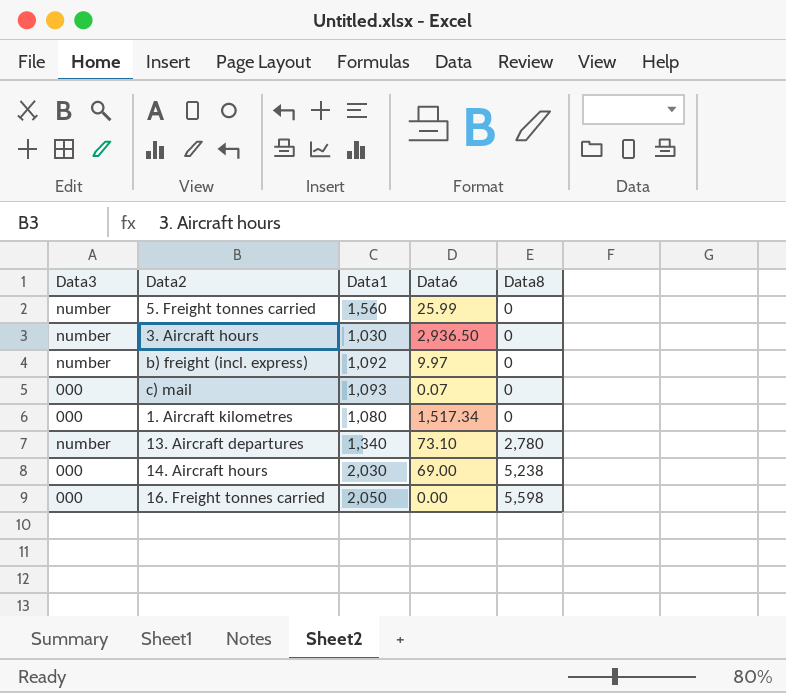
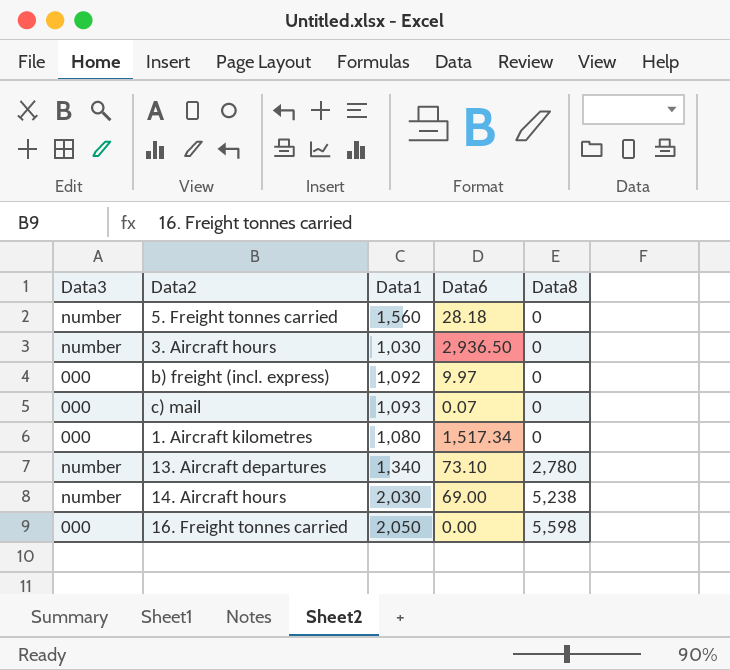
5. Freight tonnes carried | Data6: 25.99 -> 28.18
b) freight (incl. express) | Data3: number -> 000
14. Aircraft hours | Data3: 000 -> number

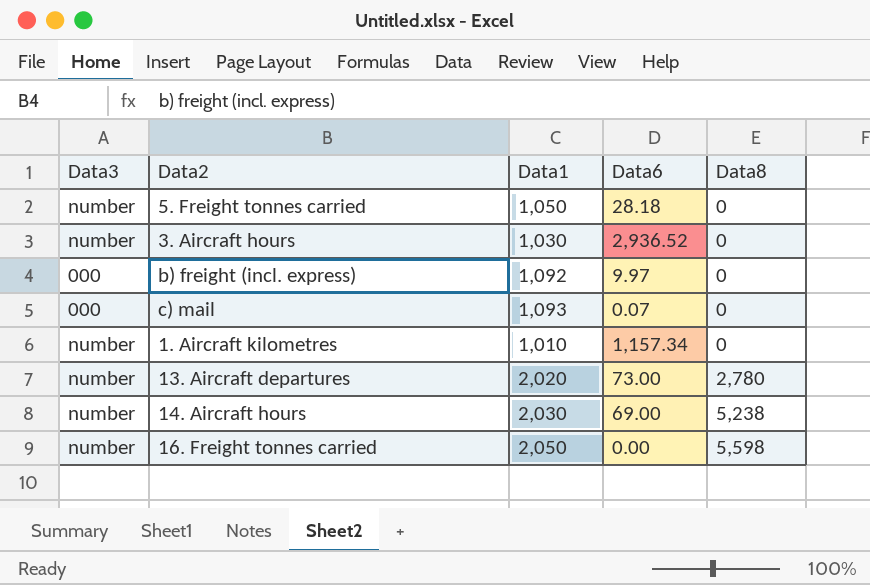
5. Freight tonnes carried | Data1: 1,560 -> 1,050
3. Aircraft hours | Data6: 2,936.50 -> 2,936.52
1. Aircraft kilometres | Data3: 000 -> number
1. Aircraft kilometres | Data1: 1,080 -> 1,010
1. Aircraft kilometres | Data6: 1,517.34 -> 1,157.34
13. Aircraft departures | Data1: 1,340 -> 2,020
13. Aircraft departures | Data6: 73.10 -> 73.00
16. Freight tonnes carried | Data3: 000 -> number

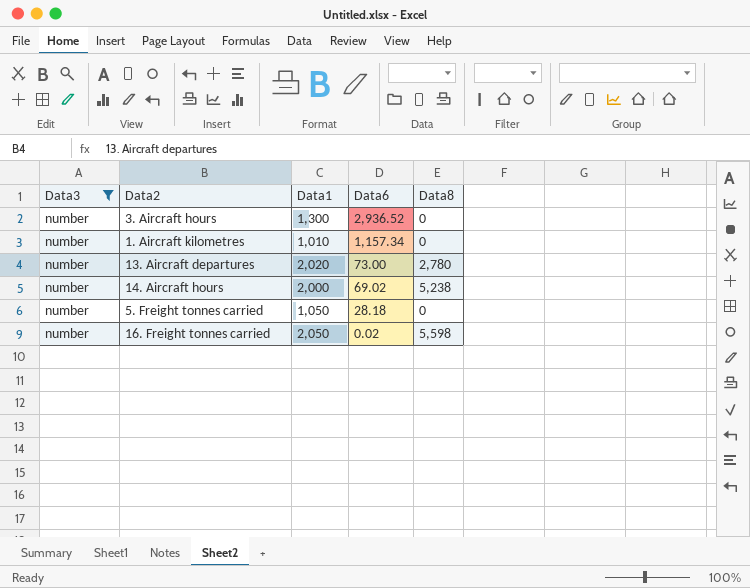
filter: none -> Data3 = number
row order: Data8 ascending -> Data6 descending
3. Aircraft hours | Data1: 1,030 -> 1,300
14. Aircraft hours | Data1: 2,030 -> 2,000
14. Aircraft hours | Data6: 69.00 -> 69.02
16. Freight tonnes carried | Data6: 0.00 -> 0.02

